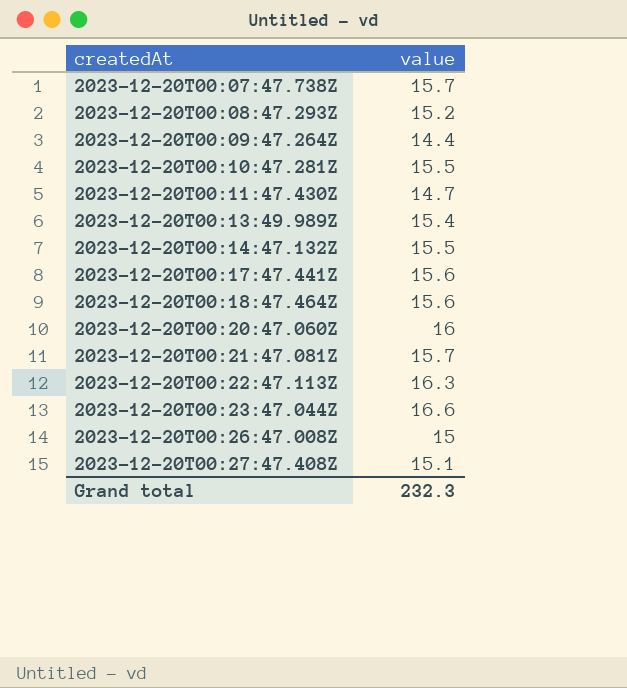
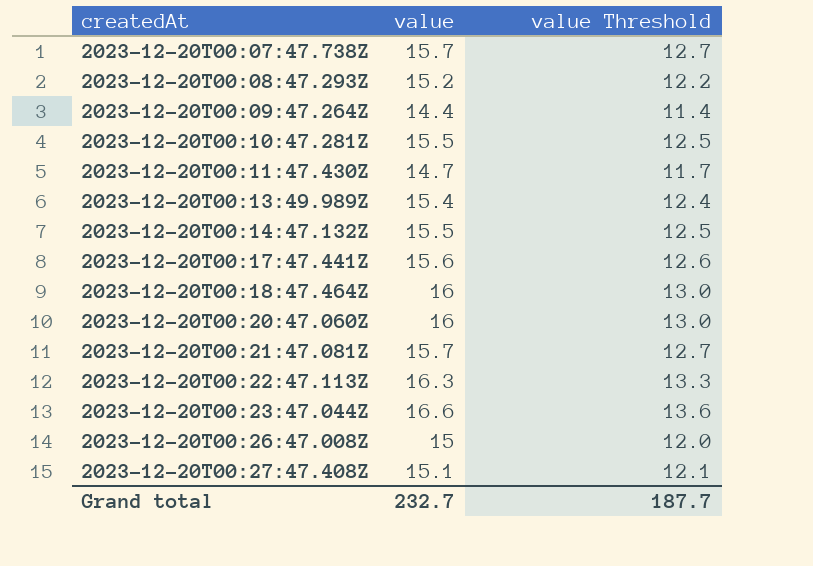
column value Threshold | formula: none -> [value] - 3
2023-12-20T00:18:47.464Z | value: 15.6 -> 16
Grand total | value: 232.3 -> 232.7

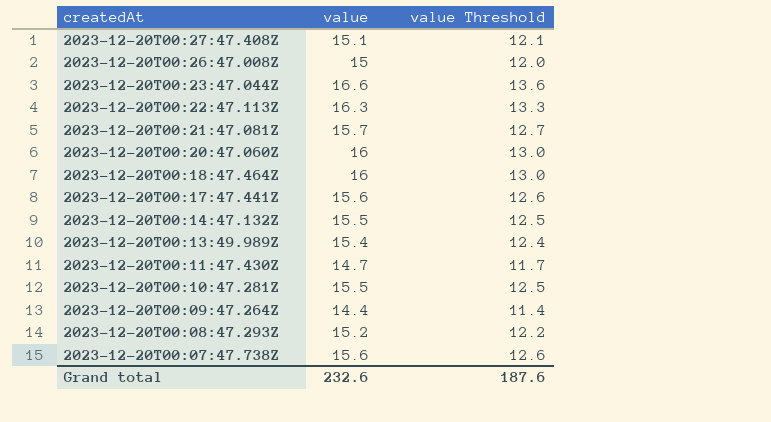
row order: createdAt ascending -> createdAt descending
2023-12-20T00:07:47.738Z | value: 15.7 -> 15.6
2023-12-20T00:07:47.738Z | value Threshold: 12.7 -> 12.6
Grand total | value: 232.7 -> 232.6
Grand total | value Threshold: 187.7 -> 187.6

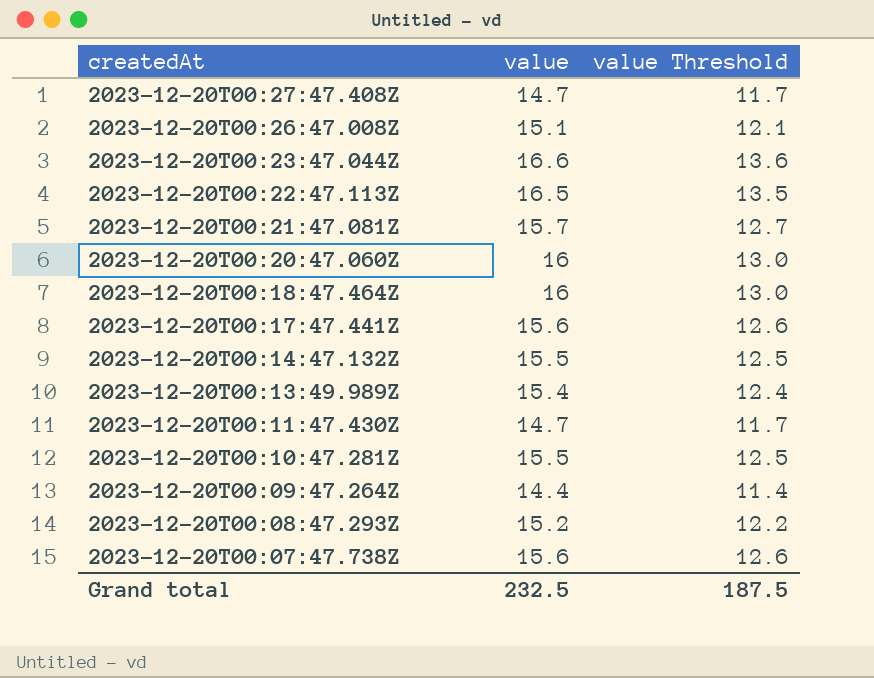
2023-12-20T00:27:47.408Z | value: 15.1 -> 14.7
2023-12-20T00:27:47.408Z | value Threshold: 12.1 -> 11.7
2023-12-20T00:26:47.008Z | value: 15 -> 15.1
2023-12-20T00:26:47.008Z | value Threshold: 12.0 -> 12.1
2023-12-20T00:22:47.113Z | value: 16.3 -> 16.5
2023-12-20T00:22:47.113Z | value Threshold: 13.3 -> 13.5
Grand total | value: 232.6 -> 232.5
Grand total | value Threshold: 187.6 -> 187.5

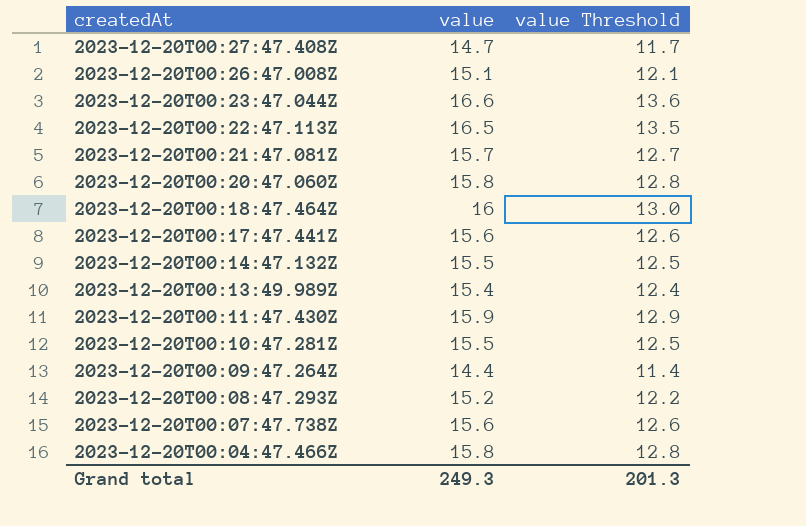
2023-12-20T00:20:47.060Z | value: 16 -> 15.8
2023-12-20T00:20:47.060Z | value Threshold: 13.0 -> 12.8
2023-12-20T00:11:47.430Z | value: 14.7 -> 15.9
2023-12-20T00:11:47.430Z | value Threshold: 11.7 -> 12.9
row 2023-12-20T00:04:47.466Z: none -> 15.8 | 12.8
Grand total | value: 232.5 -> 249.3
Grand total | value Threshold: 187.5 -> 201.3

